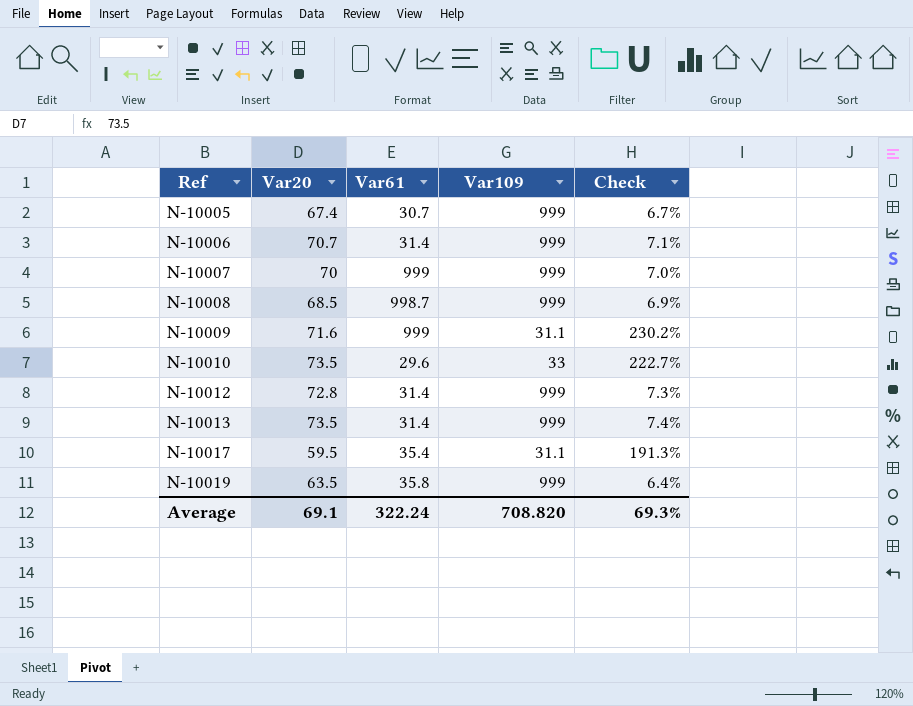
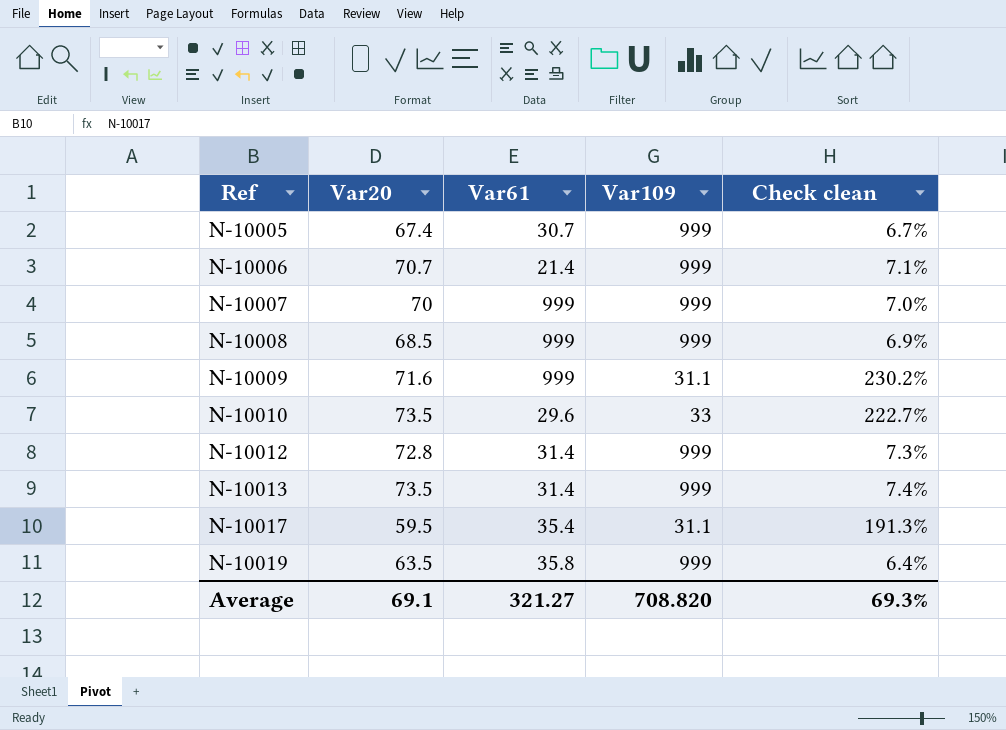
column name: Check -> Check clean
N-10006 | Var61: 31.4 -> 21.4
N-10008 | Var61: 998.7 -> 999
Average | Var61: 322.24 -> 321.27

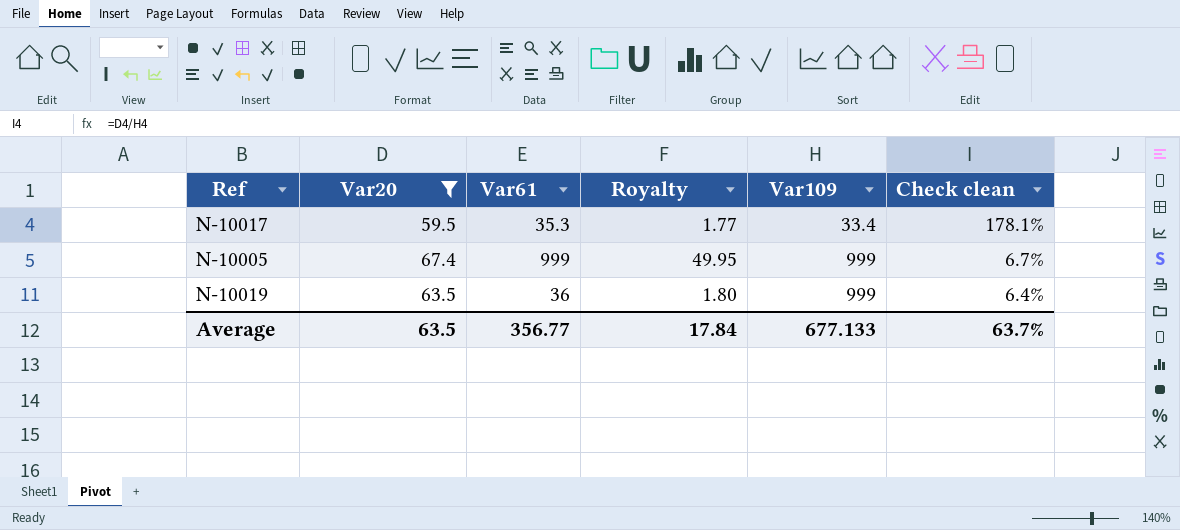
filter: none -> Var20 <= 67.4
row order: Ref ascending -> Var109 ascending
column Royalty | formula: none -> [Var61] * 0.05
N-10017 | Var61: 35.4 -> 35.3
N-10017 | Var109: 31.1 -> 33.4
N-10017 | Check clean: 191.3% -> 178.1%
N-10005 | Var61: 30.7 -> 999
N-10019 | Var61: 35.8 -> 36
Average | Var20: 69.1 -> 63.5
Average | Var61: 321.27 -> 356.77
Average | Var109: 708.820 -> 677.133
Average | Check clean: 69.3% -> 63.7%

